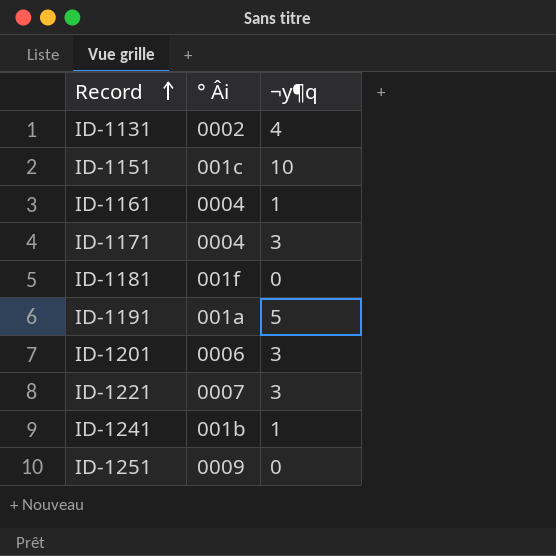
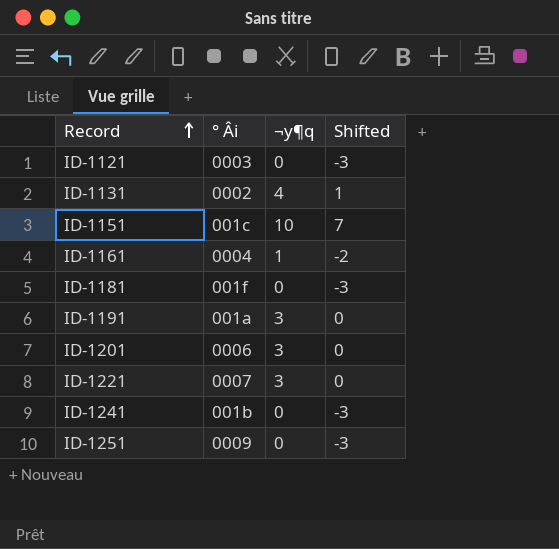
column Shifted | formula: none -> [¬y¶q] - 3
row ID-1171: 0004 | 3 -> none
row ID-1121: none -> 0003 | 0 | -3
ID-1191 | ¬y¶q: 5 -> 3
ID-1241 | ¬y¶q: 1 -> 0

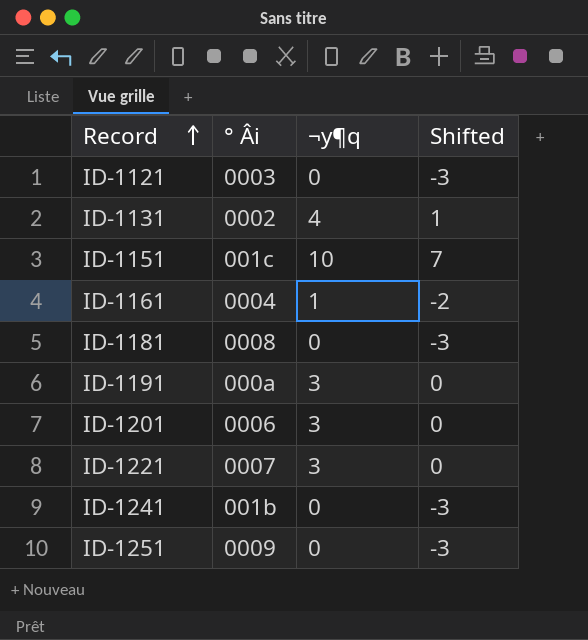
ID-1181 | ° Âi: 001f -> 0008
ID-1191 | ° Âi: 001a -> 000a

